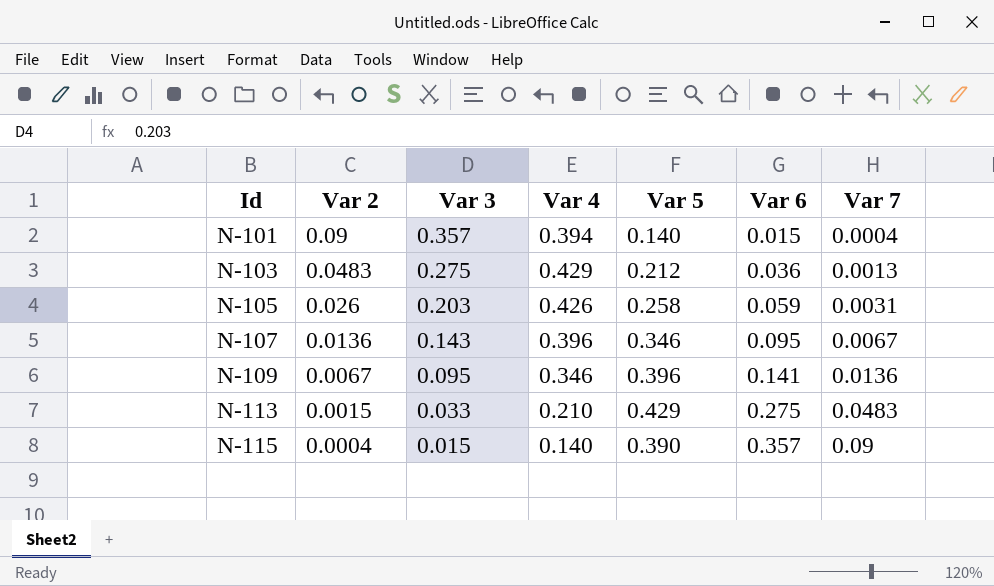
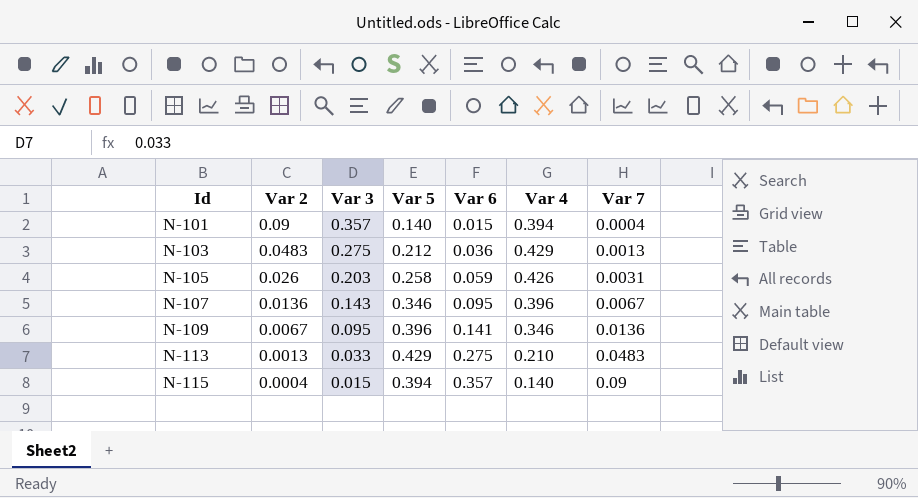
column Var 4 | position: 4 -> 6
N-113 | Var 2: 0.0015 -> 0.0013
N-115 | Var 5: 0.390 -> 0.394

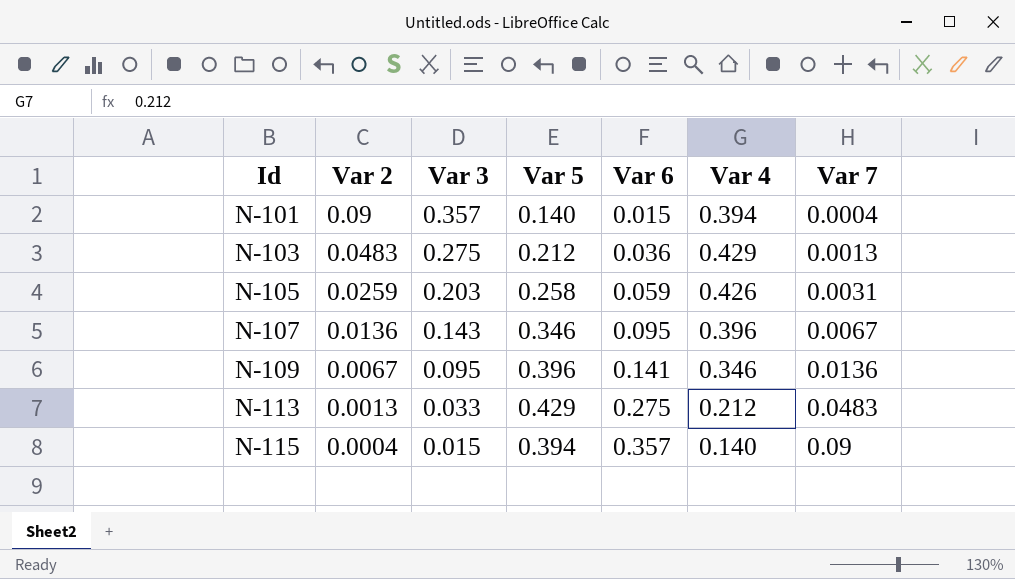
N-105 | Var 2: 0.026 -> 0.0259
N-113 | Var 4: 0.210 -> 0.212

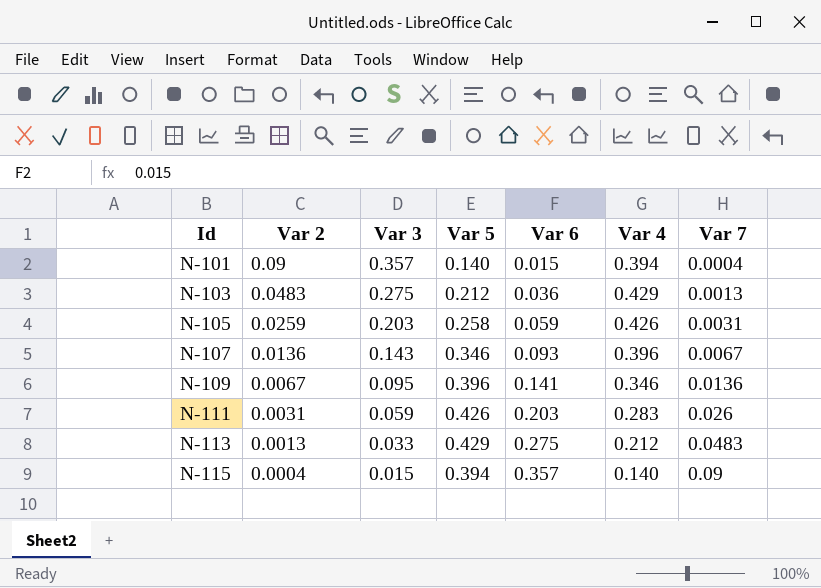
N-107 | Var 6: 0.095 -> 0.093
row N-111: none -> 0.0031 | 0.059 | 0.426 | 0.203 | 0.283 | 0.026

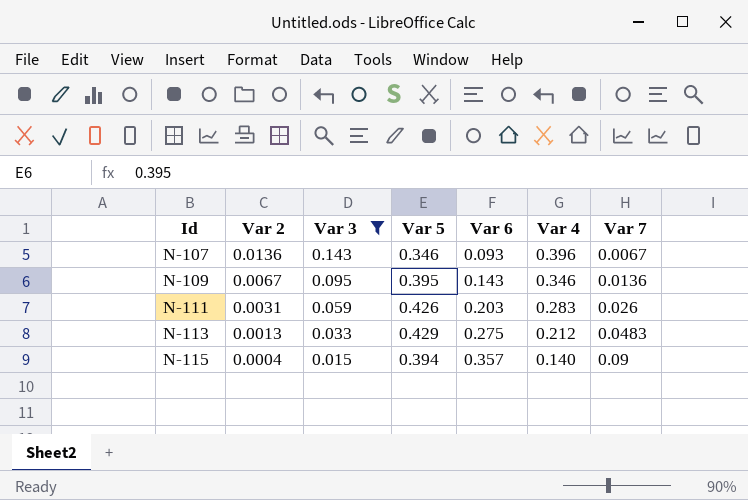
filter: none -> Var 3 <= 0.143
N-109 | Var 5: 0.396 -> 0.395
N-109 | Var 6: 0.141 -> 0.143

